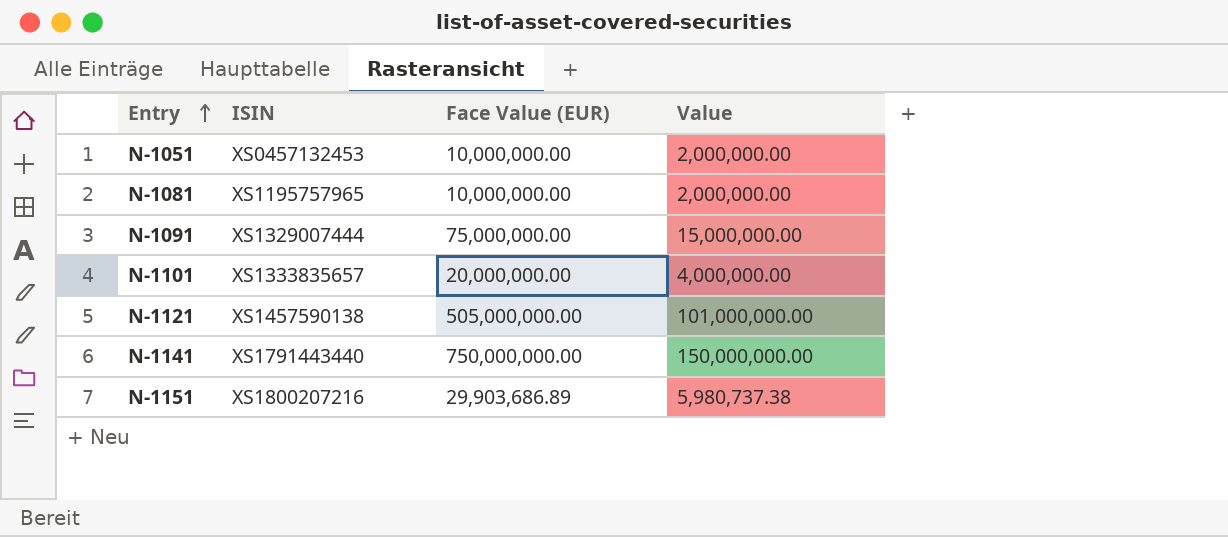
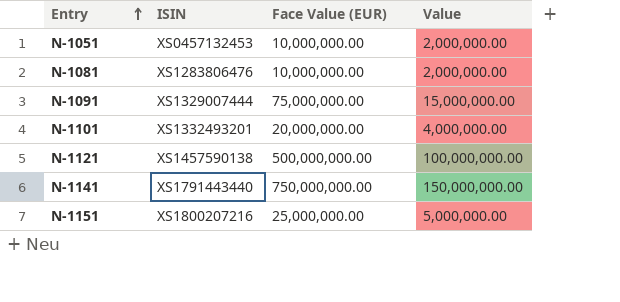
N-1081 | ISIN: XS1195757965 -> XS1283806476
N-1101 | ISIN: XS1333835657 -> XS1332493201
N-1121 | Face Value (EUR): 505,000,000.00 -> 500,000,000.00
N-1121 | Value: 101,000,000.00 -> 100,000,000.00
N-1151 | Face Value (EUR): 29,903,686.89 -> 25,000,000.00
N-1151 | Value: 5,980,737.38 -> 5,000,000.00

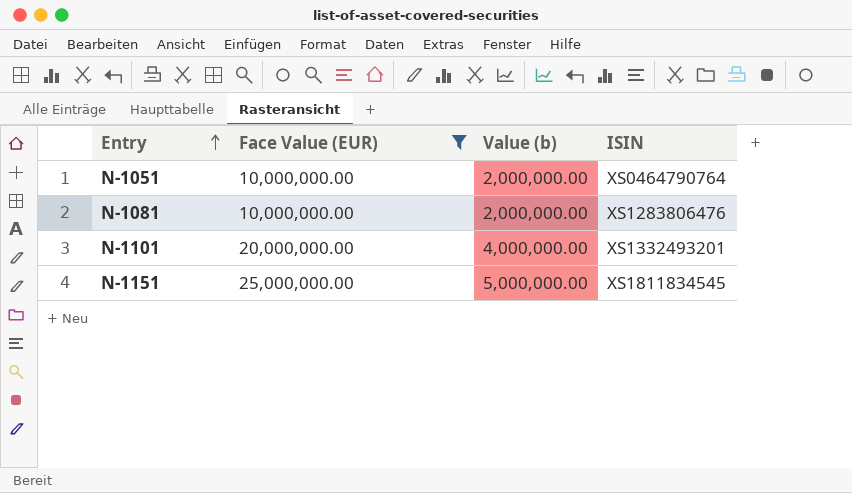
filter: none -> Face Value (EUR) <= 25,000,000.00
column name: Value -> Value (b)
column ISIN | position: 2 -> 4
N-1051 | ISIN: XS0457132453 -> XS0464790764
N-1151 | ISIN: XS1800207216 -> XS1811834545

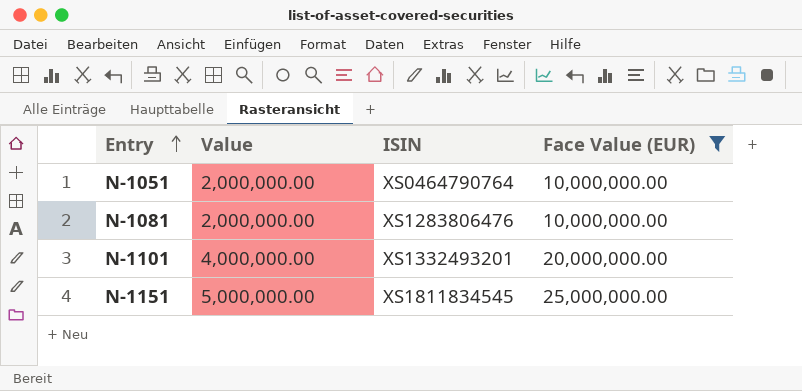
column name: Value (b) -> Value
column Face Value (EUR) | position: 2 -> 4

